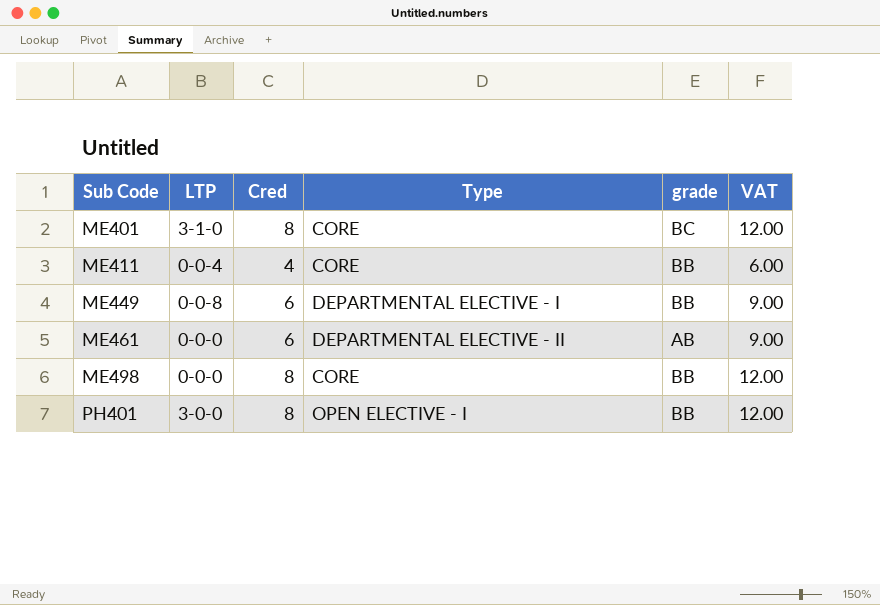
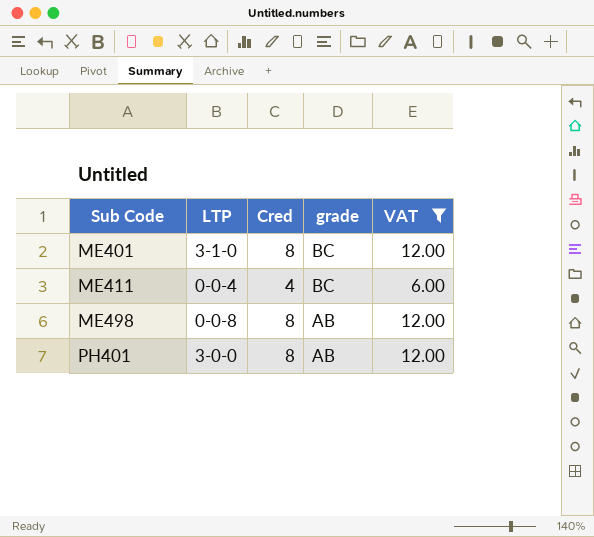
filter: none -> VAT != 9.00
column Type | position: 4 -> none
ME411 | grade: BB -> BC
ME498 | LTP: 0-0-0 -> 0-0-8
ME498 | grade: BB -> AB
PH401 | grade: BB -> AB

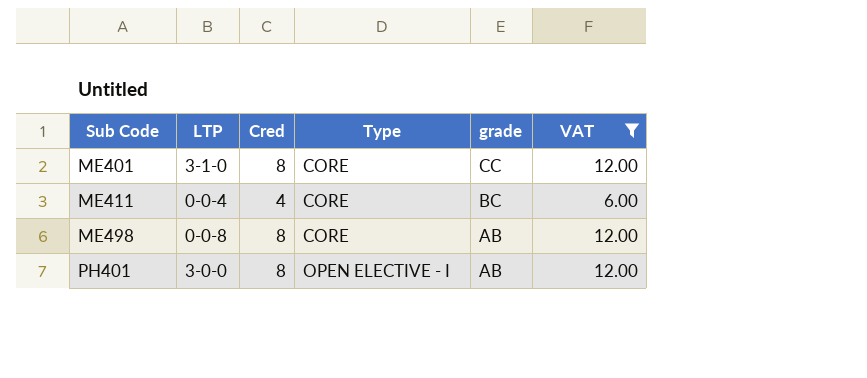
column Type | position: none -> 4
ME401 | grade: BC -> CC

